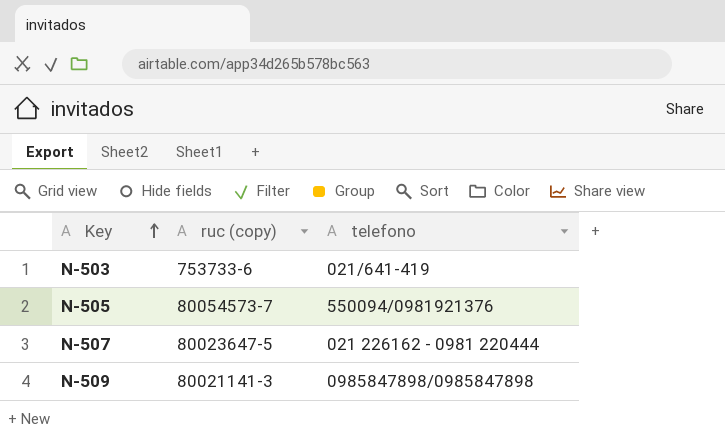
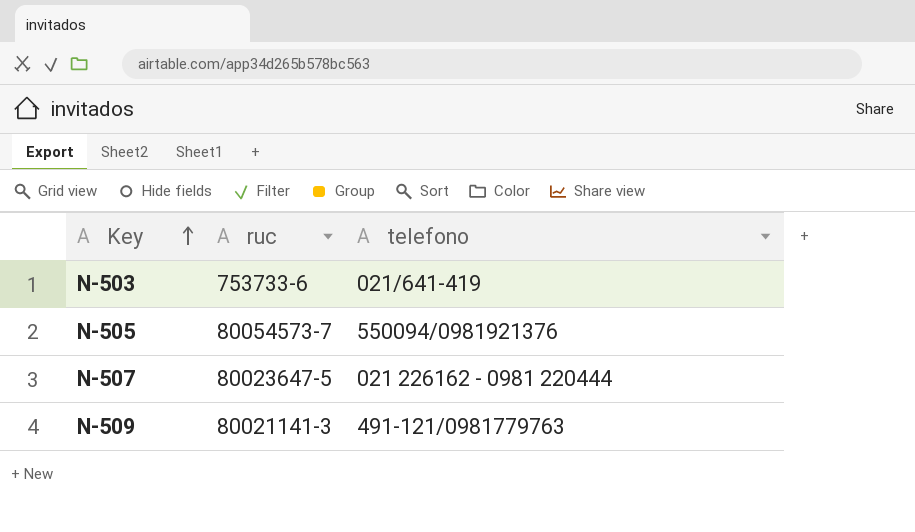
column name: ruc (copy) -> ruc
N-509 | telefono: 0985847898/0985847898 -> 491-121/0981779763

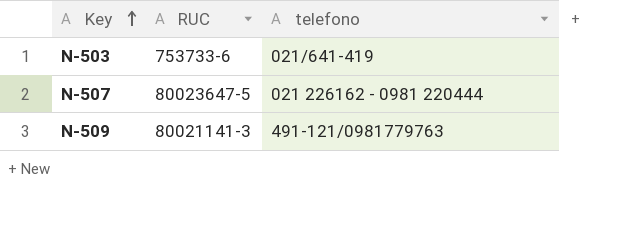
column name: ruc -> RUC
row N-505: 80054573-7 | 550094/0981921376 -> none

